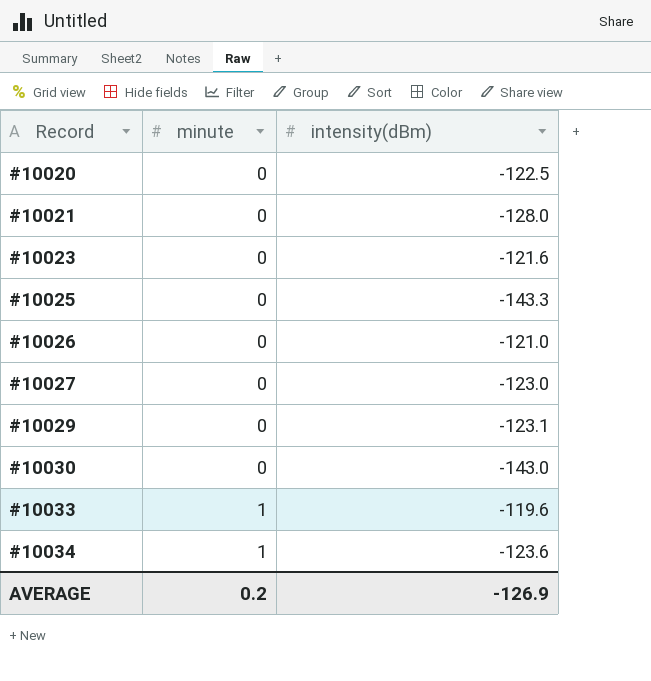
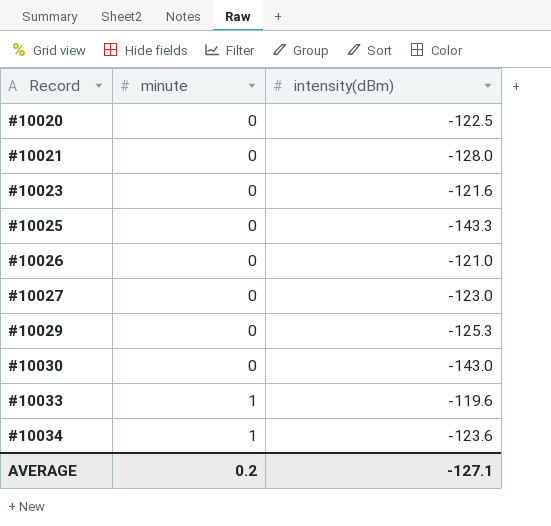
#10029 | intensity(dBm): -123.1 -> -125.3
AVERAGE | intensity(dBm): -126.9 -> -127.1

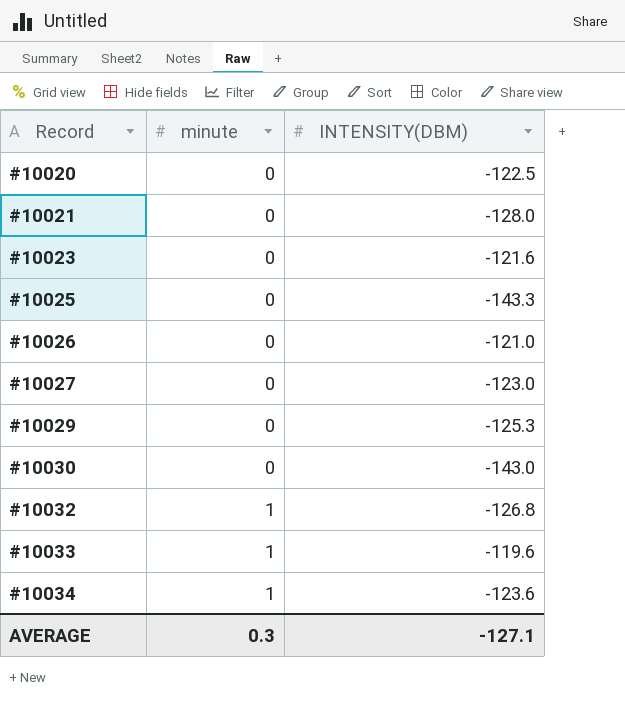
column name: intensity(dBm) -> INTENSITY(DBM)
row #10032: none -> 1 | -126.8
AVERAGE | minute: 0.2 -> 0.3

